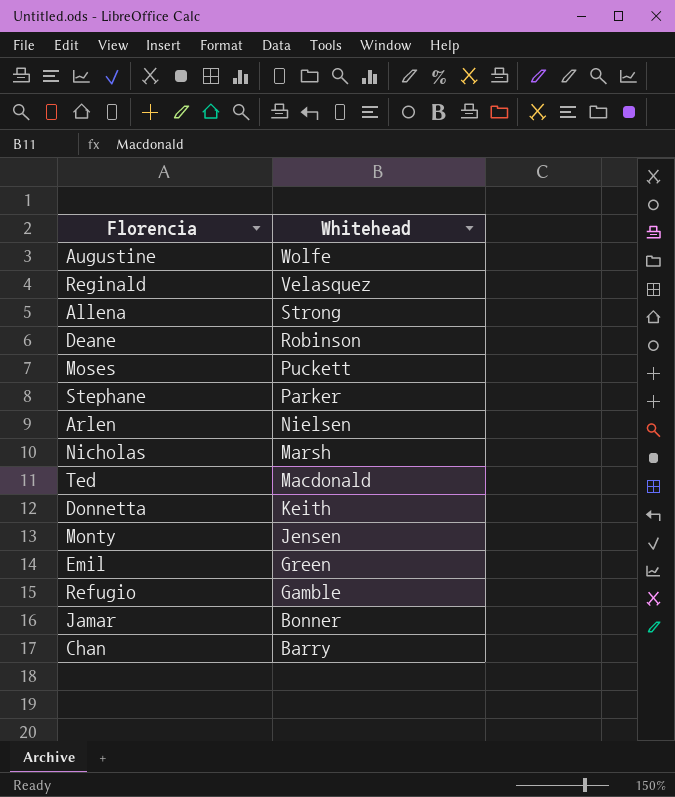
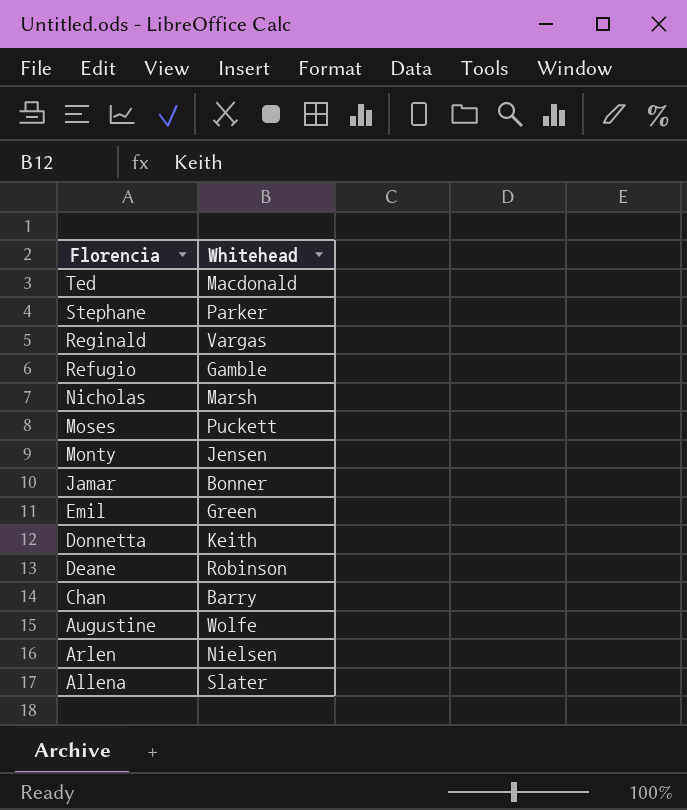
row order: Whitehead descending -> Florencia descending
Reginald | Whitehead: Velasquez -> Vargas
Allena | Whitehead: Strong -> Slater

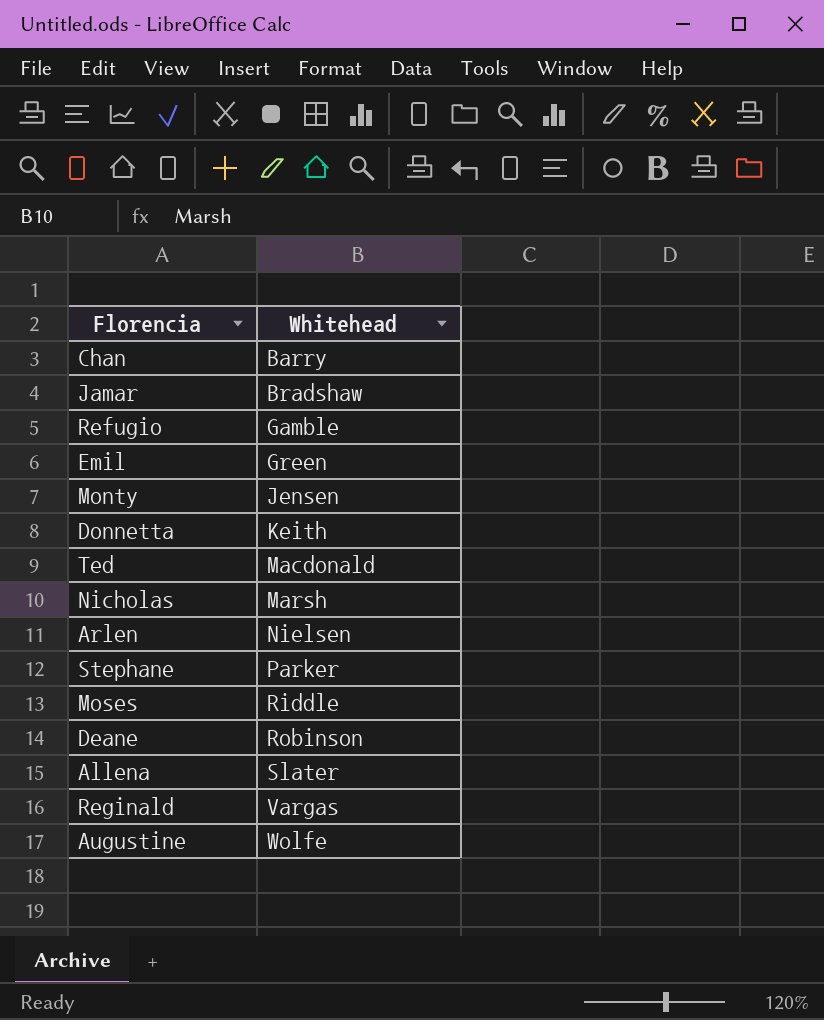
row order: Florencia descending -> Whitehead ascending
Jamar | Whitehead: Bonner -> Bradshaw
Moses | Whitehead: Puckett -> Riddle

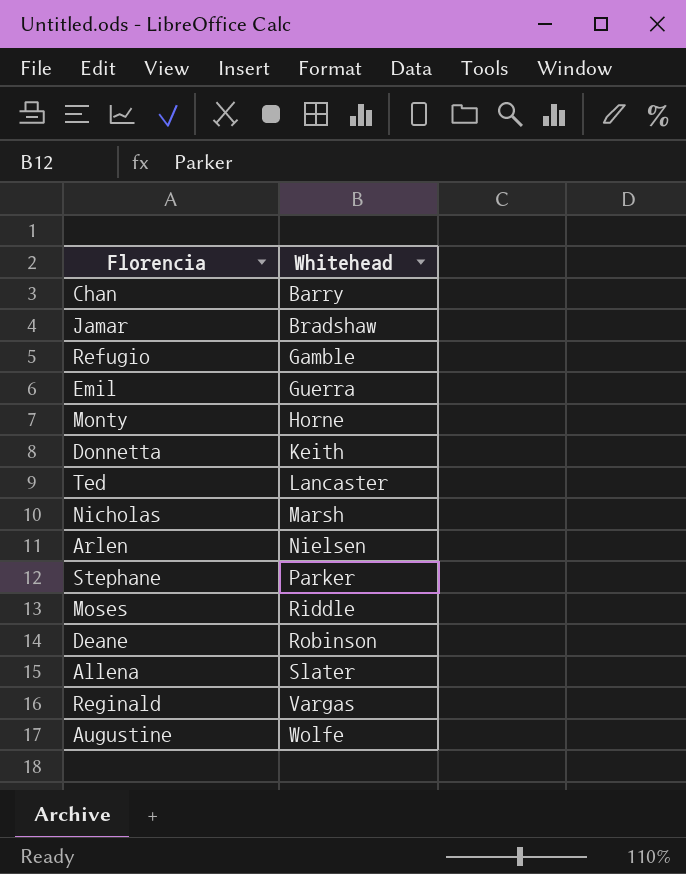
Emil | Whitehead: Green -> Guerra
Monty | Whitehead: Jensen -> Horne
Ted | Whitehead: Macdonald -> Lancaster

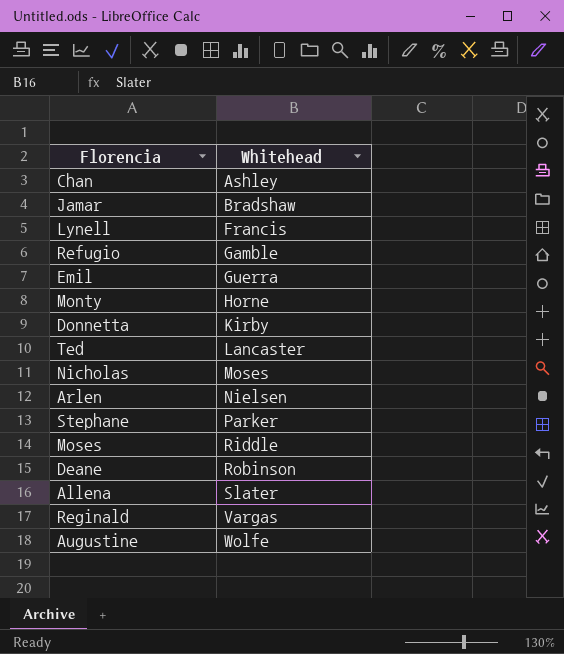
Chan | Whitehead: Barry -> Ashley
row Lynell: none -> Francis
Donnetta | Whitehead: Keith -> Kirby
Nicholas | Whitehead: Marsh -> Moses

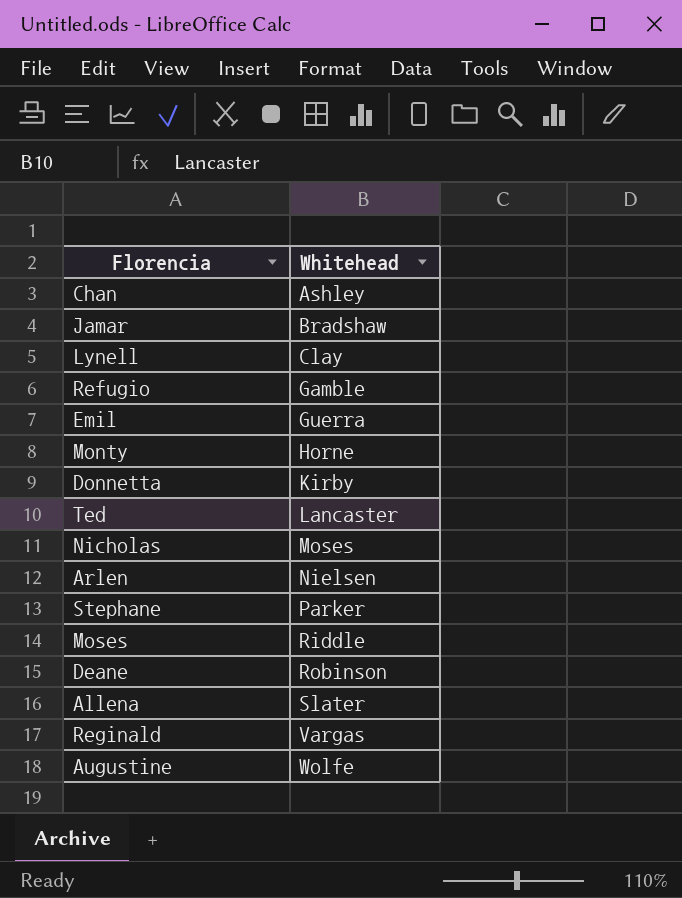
Lynell | Whitehead: Francis -> Clay

